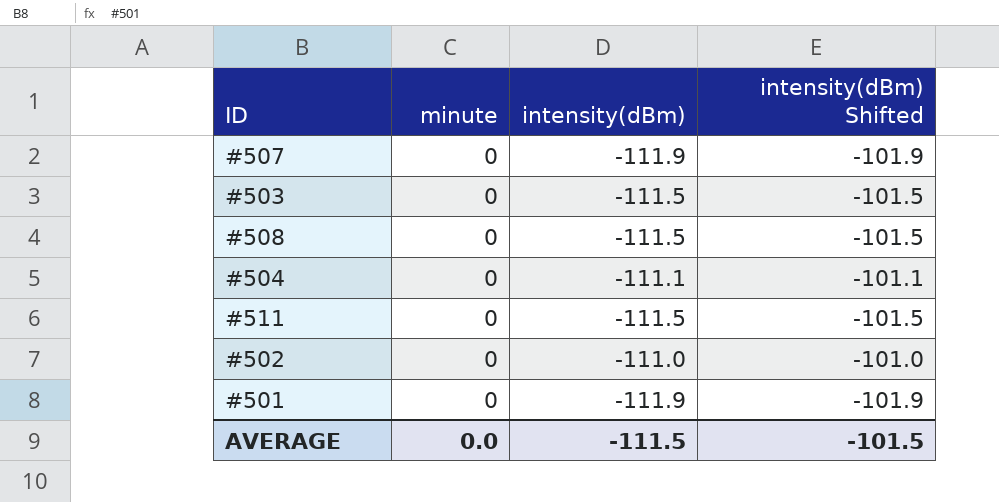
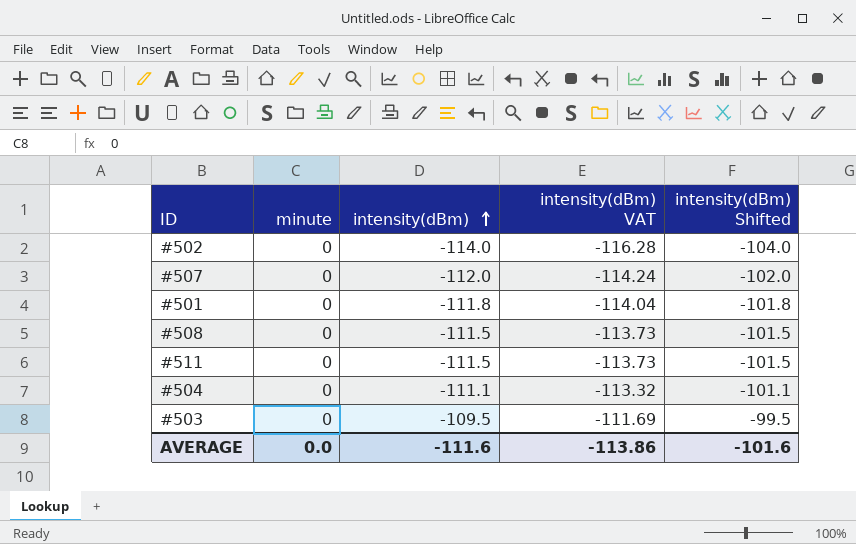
row order: none -> intensity(dBm) ascending
column intensity(dBm) VAT | formula: none -> [intensity(dBm)] * 1.02
#502 | intensity(dBm): -111.0 -> -114.0
#502 | intensity(dBm) Shifted: -101.0 -> -104.0
#507 | intensity(dBm): -111.9 -> -112.0
#507 | intensity(dBm) Shifted: -101.9 -> -102.0
#501 | intensity(dBm): -111.9 -> -111.8
#501 | intensity(dBm) Shifted: -101.9 -> -101.8
#503 | intensity(dBm): -111.5 -> -109.5
#503 | intensity(dBm) Shifted: -101.5 -> -99.5
AVERAGE | intensity(dBm): -111.5 -> -111.6
AVERAGE | intensity(dBm) Shifted: -101.5 -> -101.6

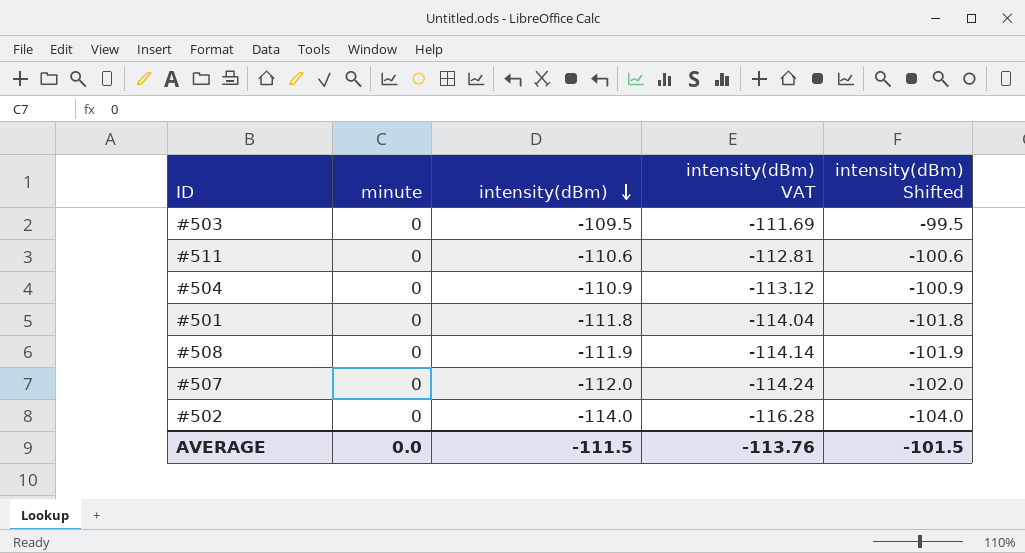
row order: intensity(dBm) ascending -> intensity(dBm) descending
#511 | intensity(dBm): -111.5 -> -110.6
#511 | intensity(dBm) VAT: -113.73 -> -112.81
#511 | intensity(dBm) Shifted: -101.5 -> -100.6
#504 | intensity(dBm): -111.1 -> -110.9
#504 | intensity(dBm) VAT: -113.32 -> -113.12
#504 | intensity(dBm) Shifted: -101.1 -> -100.9
#508 | intensity(dBm): -111.5 -> -111.9
#508 | intensity(dBm) VAT: -113.73 -> -114.14
#508 | intensity(dBm) Shifted: -101.5 -> -101.9
AVERAGE | intensity(dBm): -111.6 -> -111.5
AVERAGE | intensity(dBm) VAT: -113.86 -> -113.76
AVERAGE | intensity(dBm) Shifted: -101.6 -> -101.5

